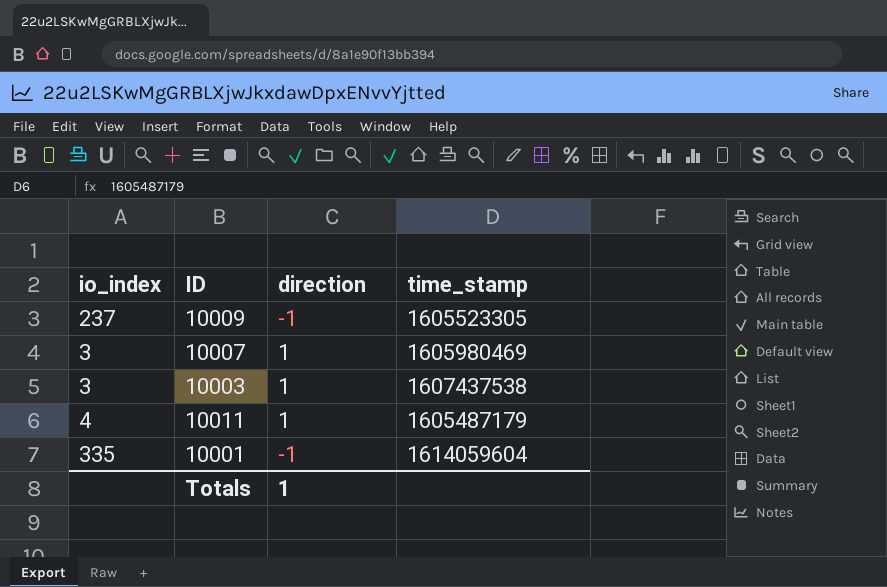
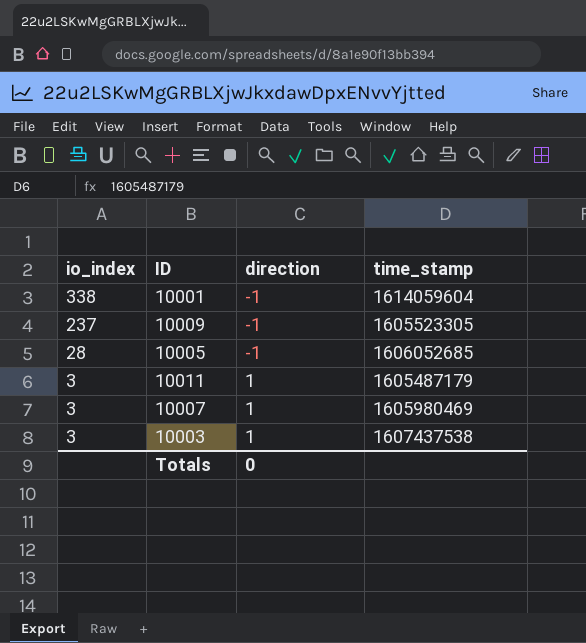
row order: none -> io_index descending
10001 | io_index: 335 -> 338
row 10005: none -> 28 | -1 | 1606052685
10011 | io_index: 4 -> 3
Totals | direction: 1 -> 0

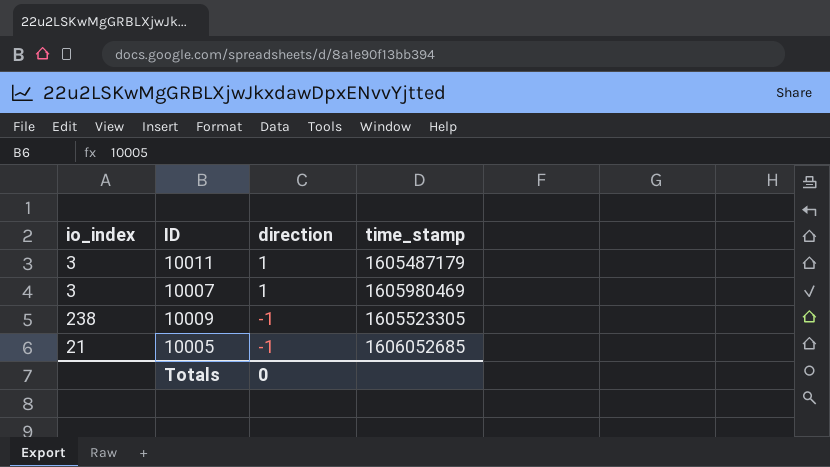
row order: io_index descending -> direction descending
row 10001: 338 | -1 | 1614059604 -> none
row 10003: 3 | 1 | 1607437538 -> none
10009 | io_index: 237 -> 238
10005 | io_index: 28 -> 21

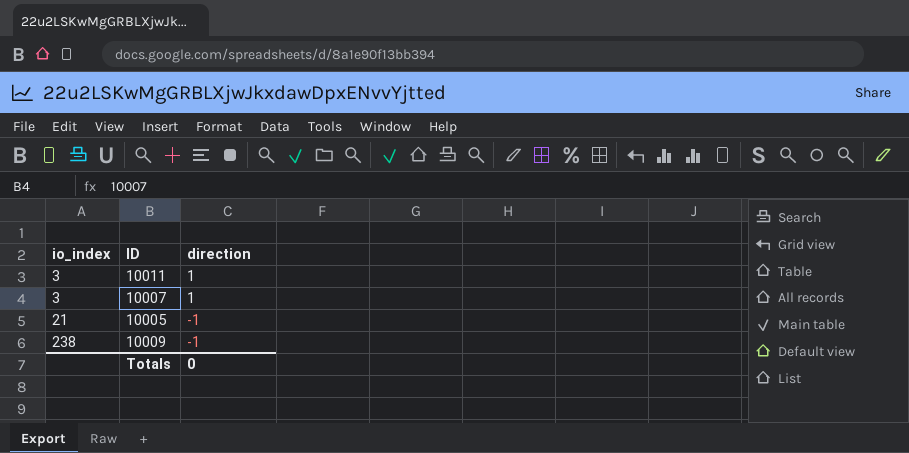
row order: direction descending -> io_index ascending
column time_stamp | position: 4 -> none

